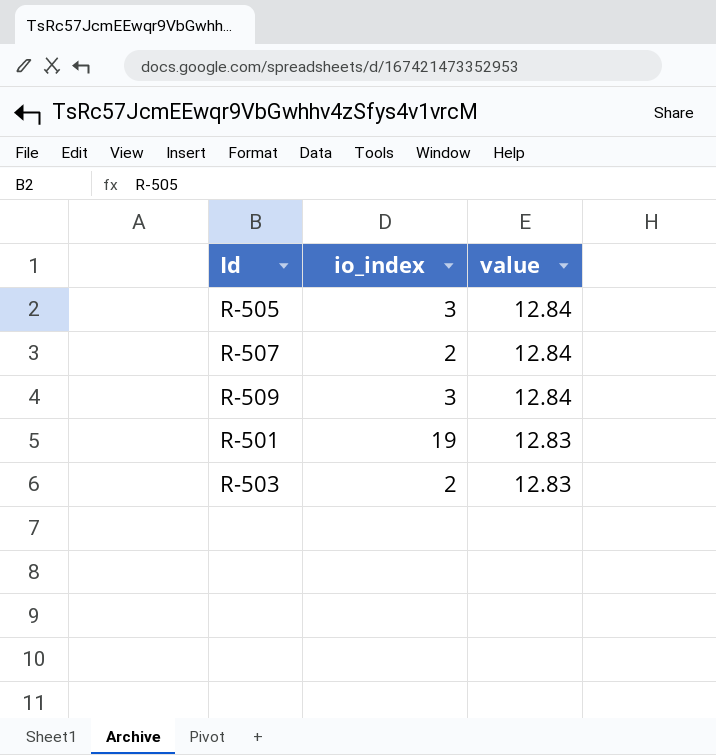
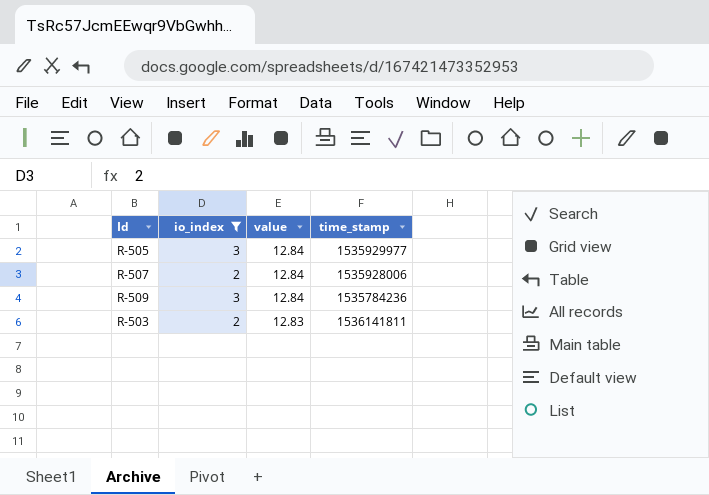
filter: none -> io_index != 19
column time_stamp | position: none -> 4

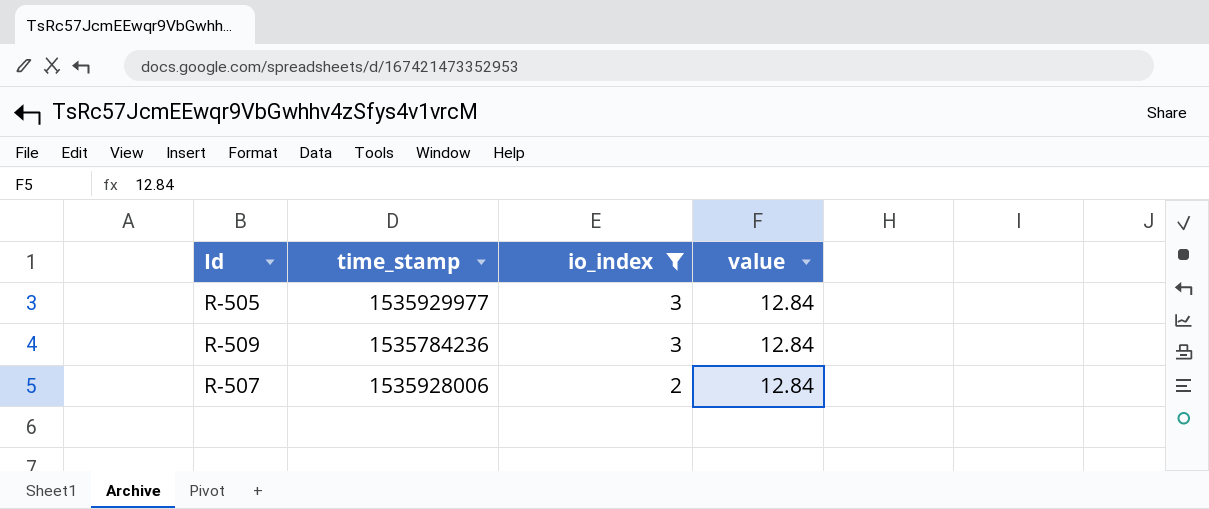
row order: value descending -> io_index descending
column time_stamp | position: 4 -> 2
row R-503: 2 | 12.83 | 1536141811 -> none

